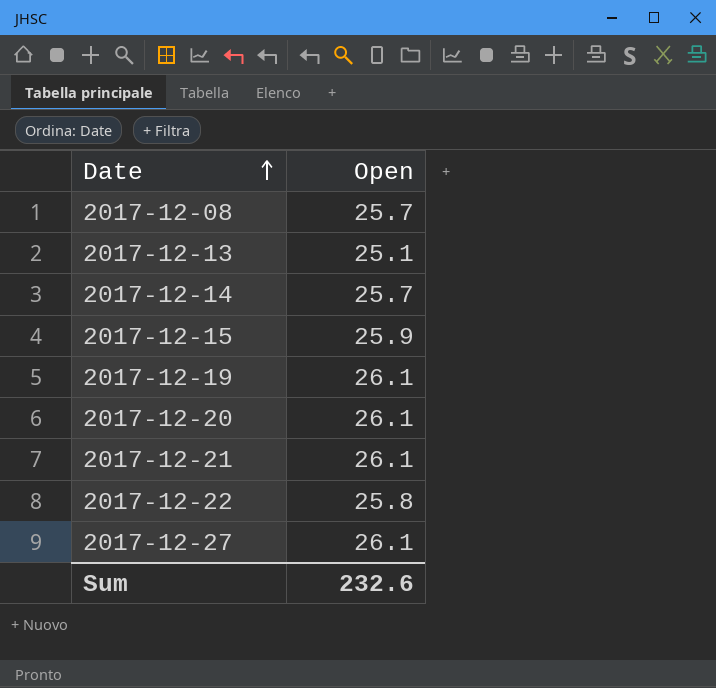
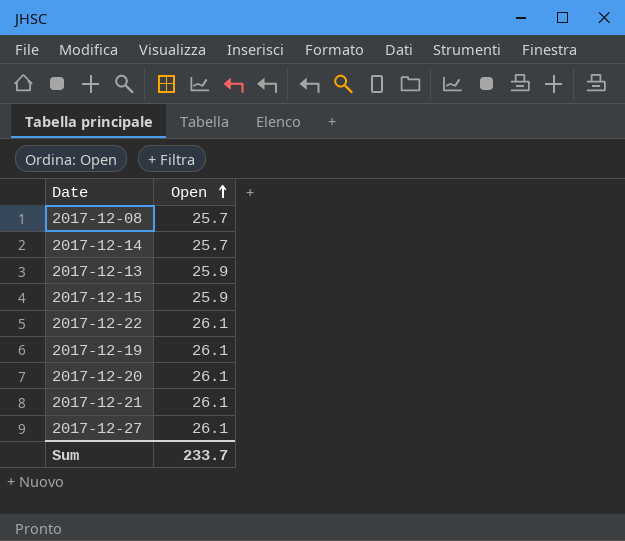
row order: Date ascending -> Open ascending
2017-12-13 | Open: 25.1 -> 25.9
2017-12-22 | Open: 25.8 -> 26.1
Sum | Open: 232.6 -> 233.7

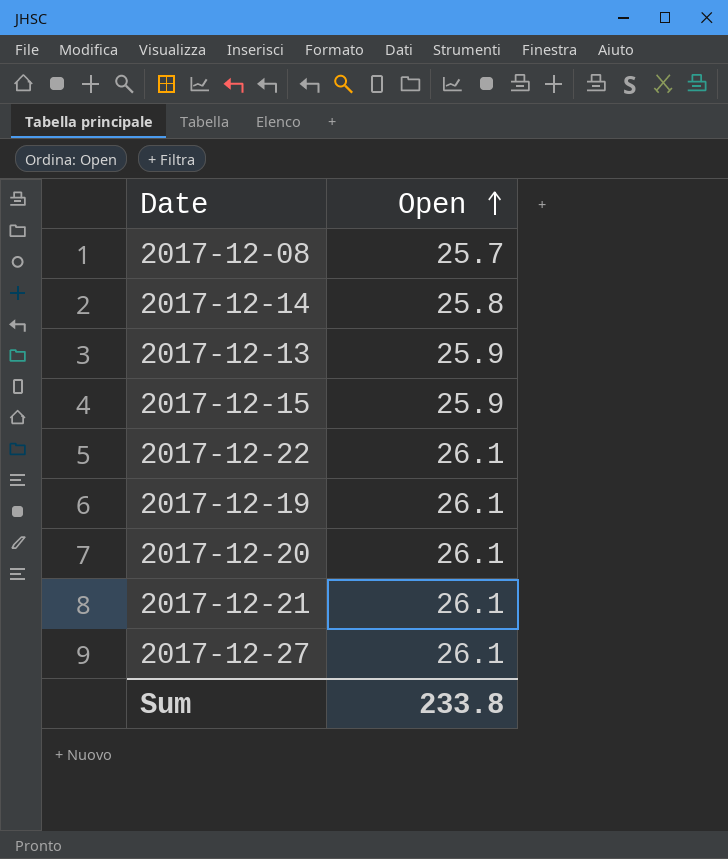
2017-12-14 | Open: 25.7 -> 25.8
Sum | Open: 233.7 -> 233.8

